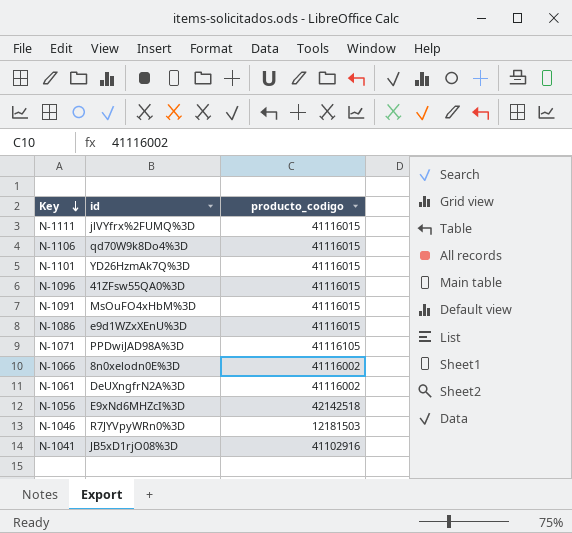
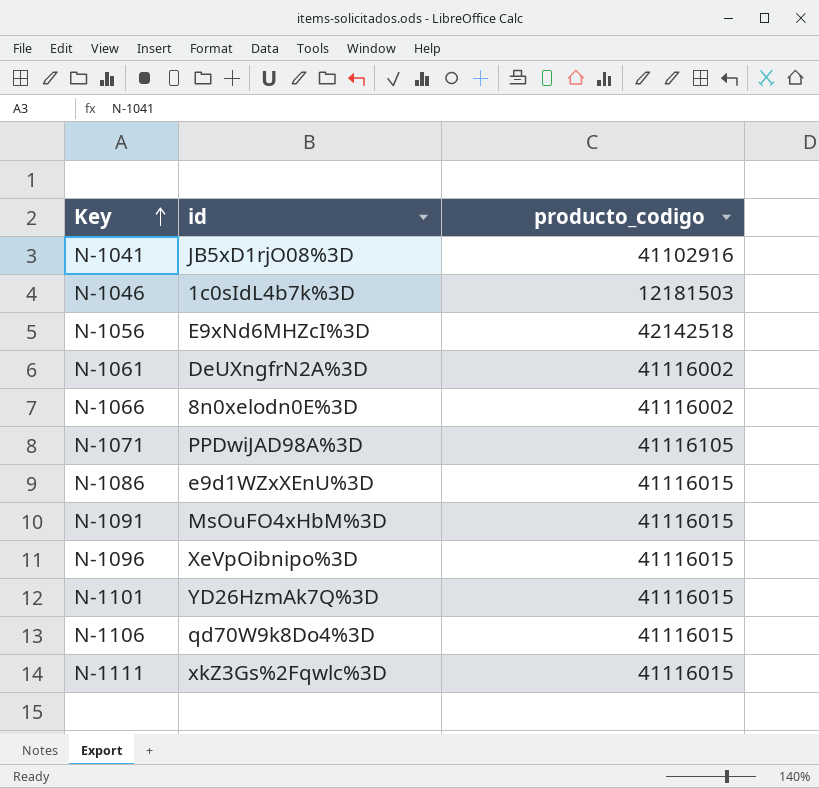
row order: Key descending -> Key ascending
N-1046 | id: R7JYVpyWRn0%3D -> 1c0sIdL4b7k%3D
N-1096 | id: 41ZFsw55QA0%3D -> XeVpOibnipo%3D
N-1111 | id: jlVYfrx%2FUMQ%3D -> xkZ3Gs%2Fqwlc%3D

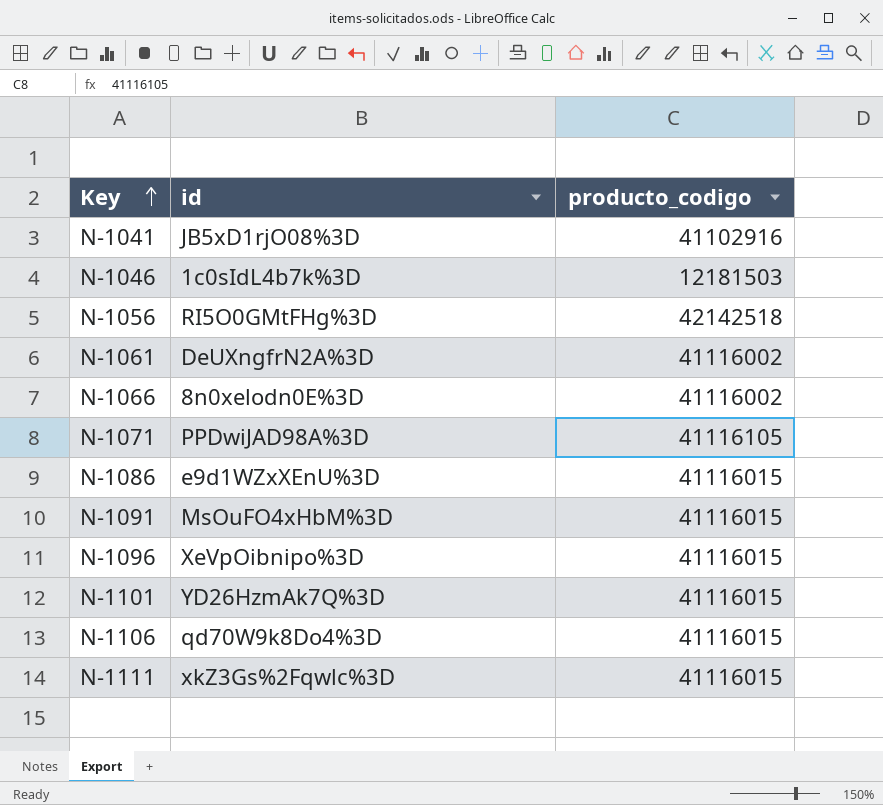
N-1056 | id: E9xNd6MHZcI%3D -> RI5O0GMtFHg%3D

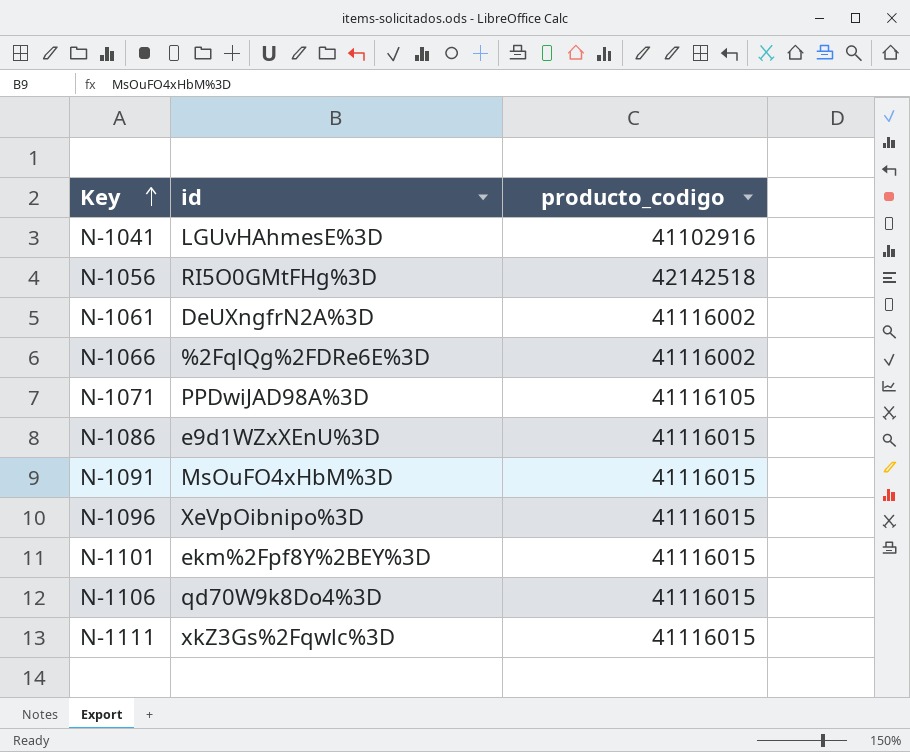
row N-1046: 1c0sIdL4b7k%3D | 12181503 -> none
N-1041 | id: JB5xD1rjO08%3D -> LGUvHAhmesE%3D
N-1066 | id: 8n0xelodn0E%3D -> %2FqlQg%2FDRe6E%3D
N-1101 | id: YD26HzmAk7Q%3D -> ekm%2Fpf8Y%2BEY%3D

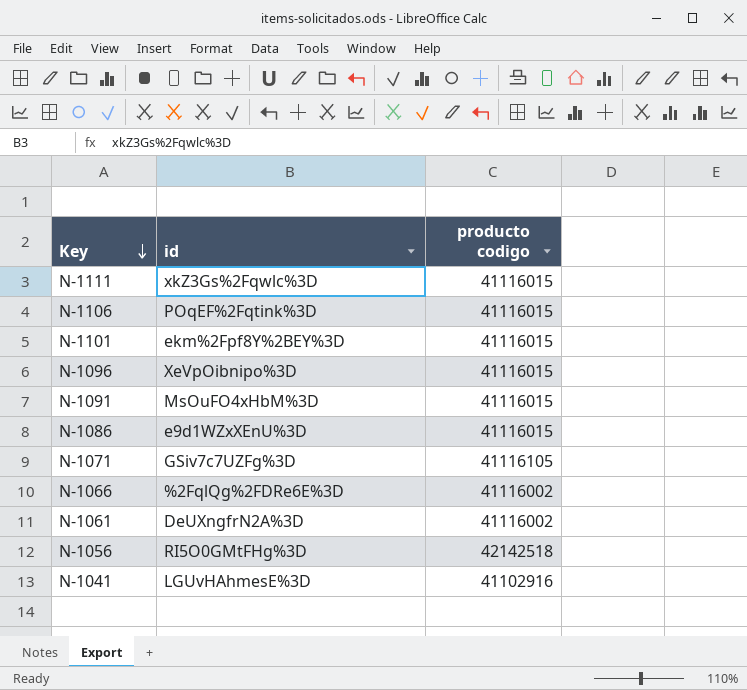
row order: Key ascending -> Key descending
column name: producto_codigo -> producto codigo
N-1106 | id: qd70W9k8Do4%3D -> POqEF%2Fqtink%3D
N-1071 | id: PPDwiJAD98A%3D -> GSiv7c7UZFg%3D

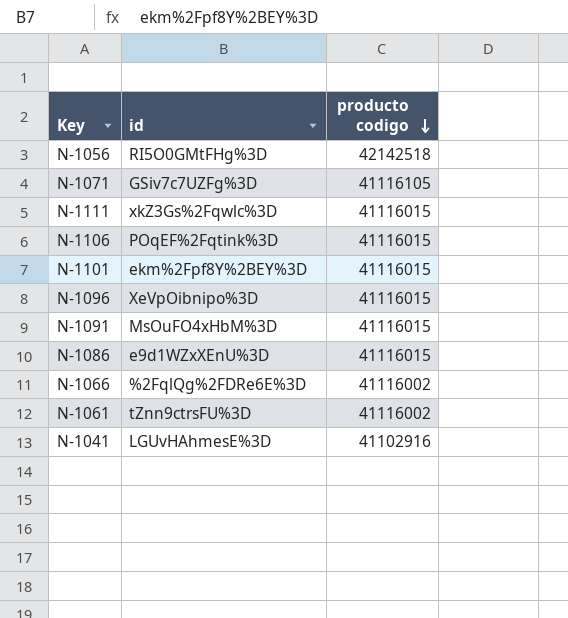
row order: Key descending -> producto codigo descending
N-1061 | id: DeUXngfrN2A%3D -> tZnn9ctrsFU%3D

